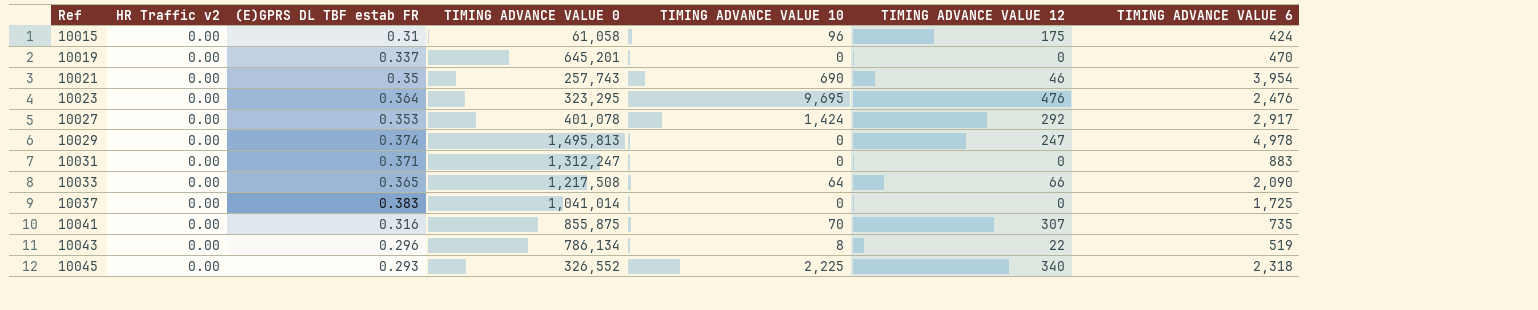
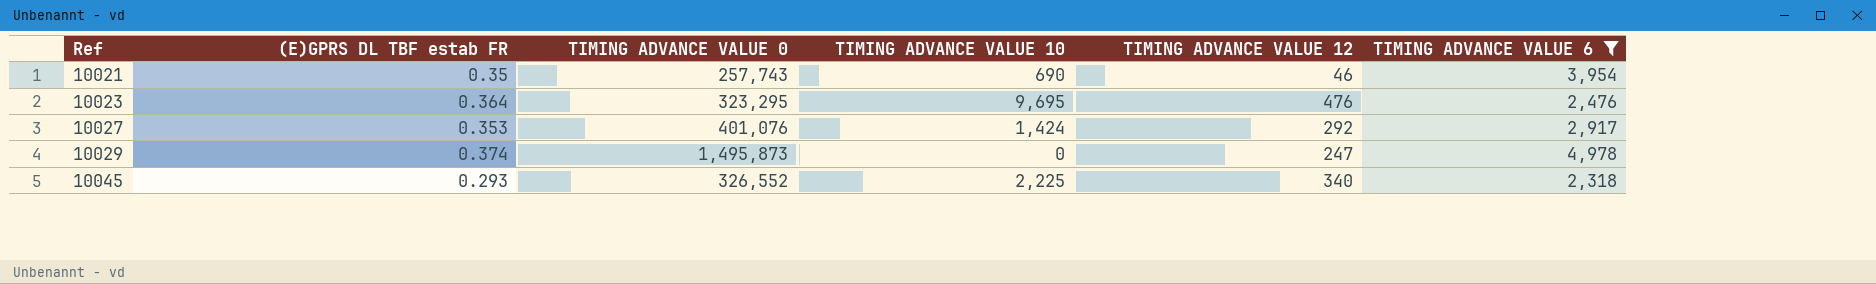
filter: none -> TIMING ADVANCE VALUE 6 >= 2,318
column HR Traffic v2 | position: 2 -> none
10027 | TIMING ADVANCE VALUE 0: 401,078 -> 401,076
10029 | TIMING ADVANCE VALUE 0: 1,495,813 -> 1,495,873

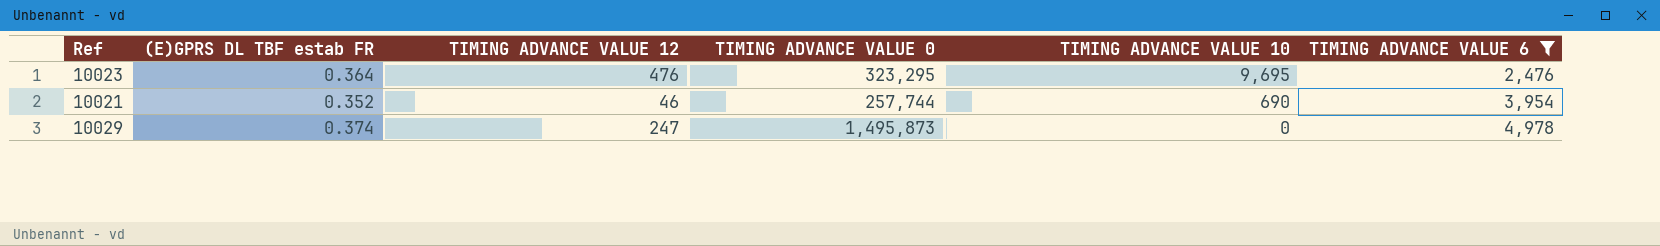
row order: Ref ascending -> TIMING ADVANCE VALUE 10 descending
column TIMING ADVANCE VALUE 12 | position: 5 -> 3
row 10027: 0.353 | 401,076 | 1,424 | 292 | 2,917 -> none
row 10045: 0.293 | 326,552 | 2,225 | 340 | 2,318 -> none
10021 | (E)GPRS DL TBF estab FR: 0.35 -> 0.352
10021 | TIMING ADVANCE VALUE 0: 257,743 -> 257,744

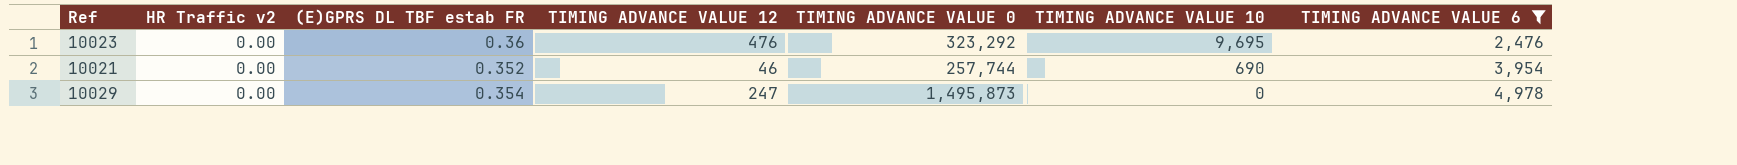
column HR Traffic v2 | position: none -> 2
10023 | (E)GPRS DL TBF estab FR: 0.364 -> 0.36
10023 | TIMING ADVANCE VALUE 0: 323,295 -> 323,292
10029 | (E)GPRS DL TBF estab FR: 0.374 -> 0.354

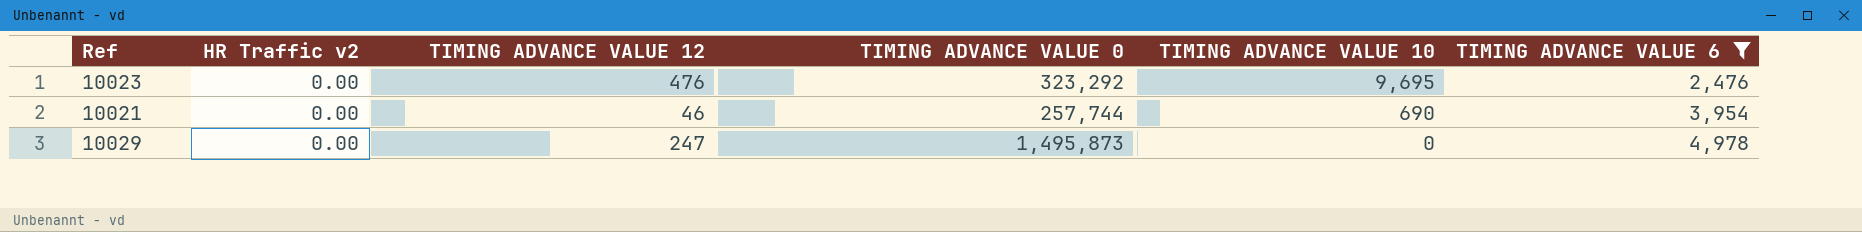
column (E)GPRS DL TBF estab FR | position: 3 -> none

